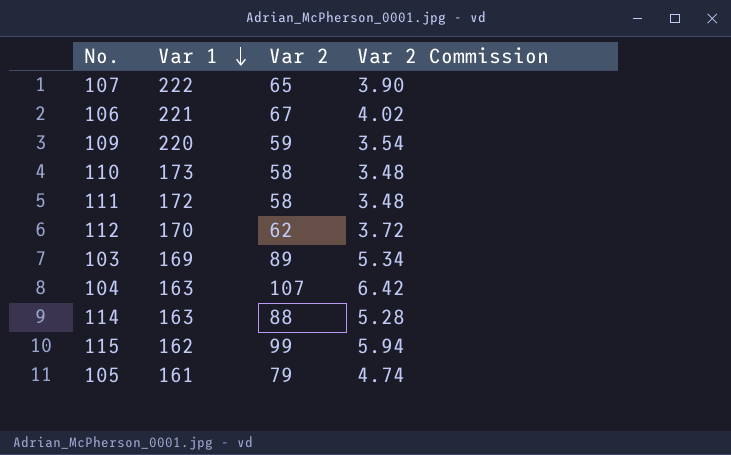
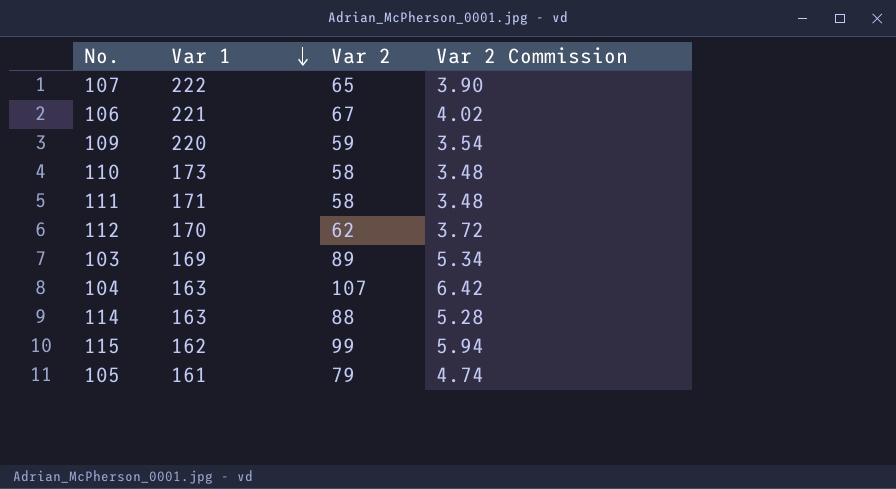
111 | Var 1: 172 -> 171

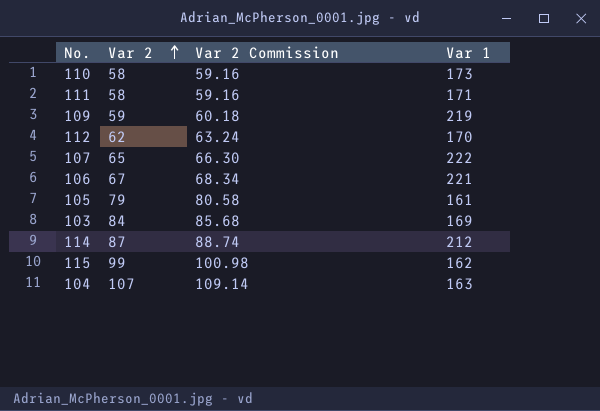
row order: Var 1 descending -> Var 2 ascending
column Var 2 Commission | formula: [Var 2] * 0.06 -> [Var 2] * 1.02
column Var 1 | position: 2 -> 4
109 | Var 1: 220 -> 219
103 | Var 2: 89 -> 84
114 | Var 2: 88 -> 87
114 | Var 1: 163 -> 212

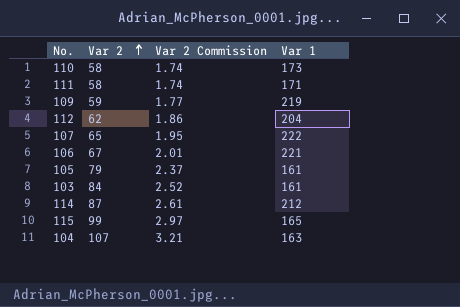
column Var 2 Commission | formula: [Var 2] * 1.02 -> [Var 2] * 0.03
112 | Var 1: 170 -> 204
103 | Var 1: 169 -> 161
115 | Var 1: 162 -> 165

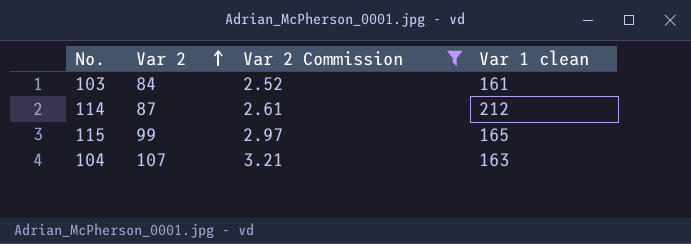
filter: none -> Var 2 Commission >= 2.52
column name: Var 1 -> Var 1 clean

